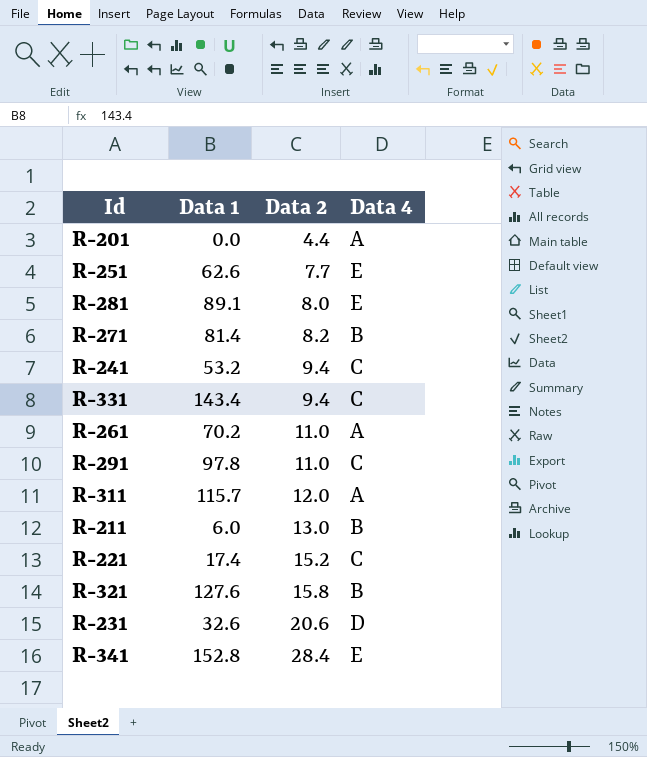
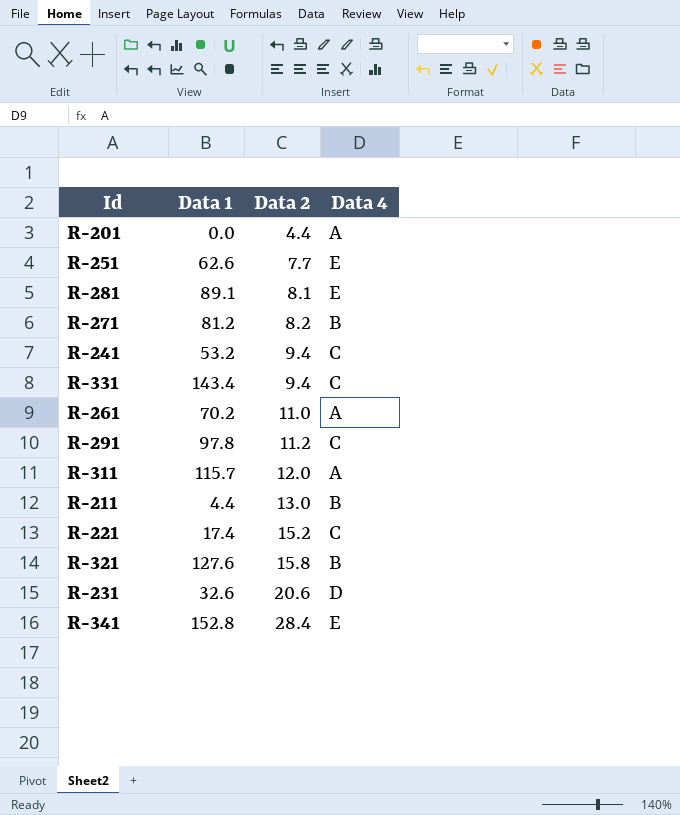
R-281 | Data 2: 8.0 -> 8.1
R-271 | Data 1: 81.4 -> 81.2
R-291 | Data 2: 11.0 -> 11.2
R-211 | Data 1: 6.0 -> 4.4

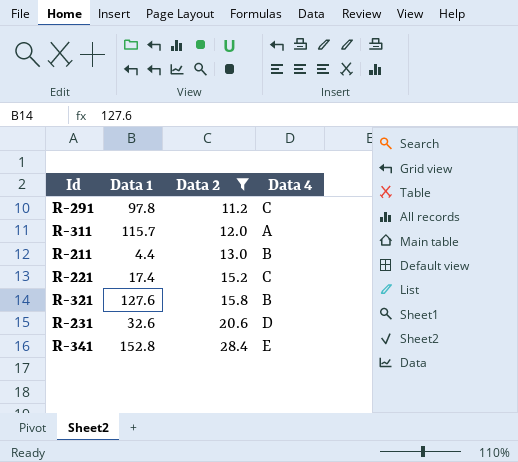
filter: none -> Data 2 >= 11.2

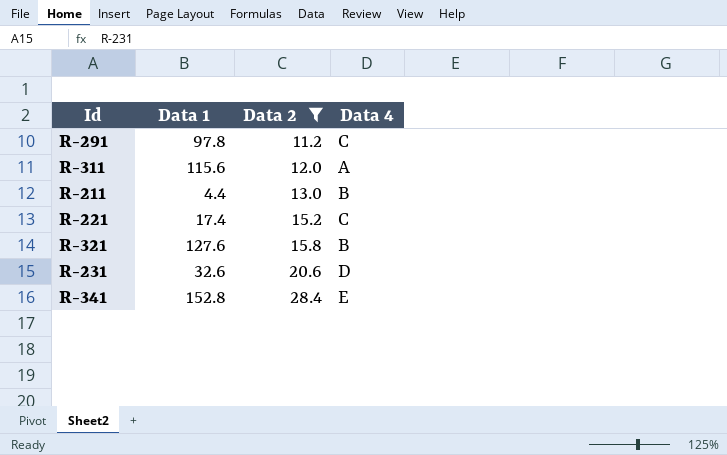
R-311 | Data 1: 115.7 -> 115.6

